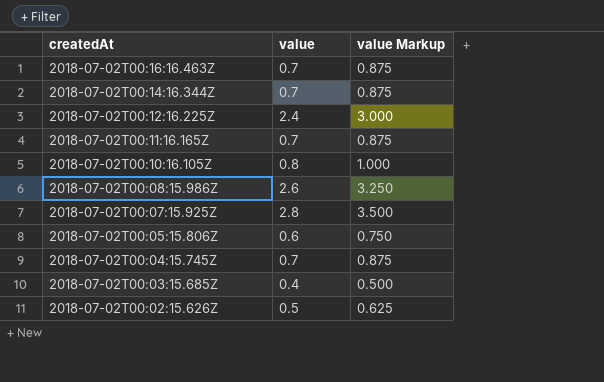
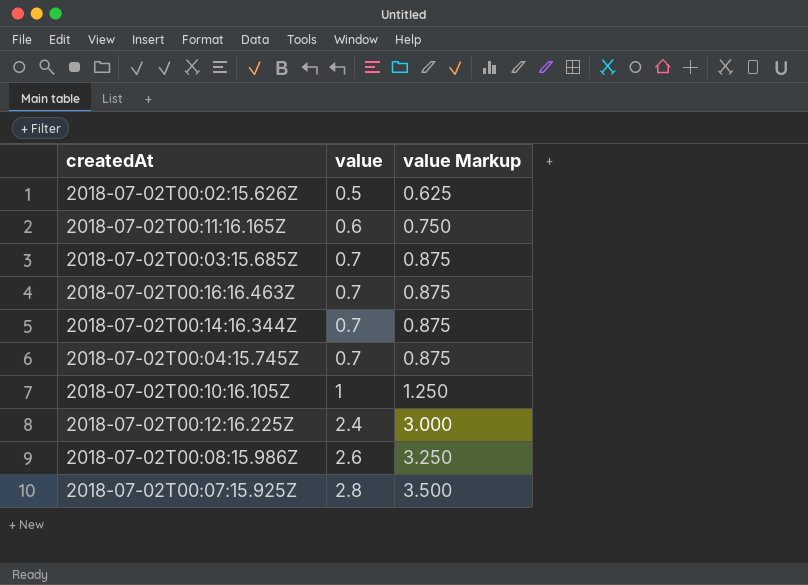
row order: createdAt descending -> value ascending
row 2018-07-02T00:05:15.806Z: 0.6 | 0.750 -> none
2018-07-02T00:11:16.165Z | value: 0.7 -> 0.6
2018-07-02T00:11:16.165Z | value Markup: 0.875 -> 0.750
2018-07-02T00:03:15.685Z | value: 0.4 -> 0.7
2018-07-02T00:03:15.685Z | value Markup: 0.500 -> 0.875
2018-07-02T00:10:16.105Z | value: 0.8 -> 1
2018-07-02T00:10:16.105Z | value Markup: 1.000 -> 1.250

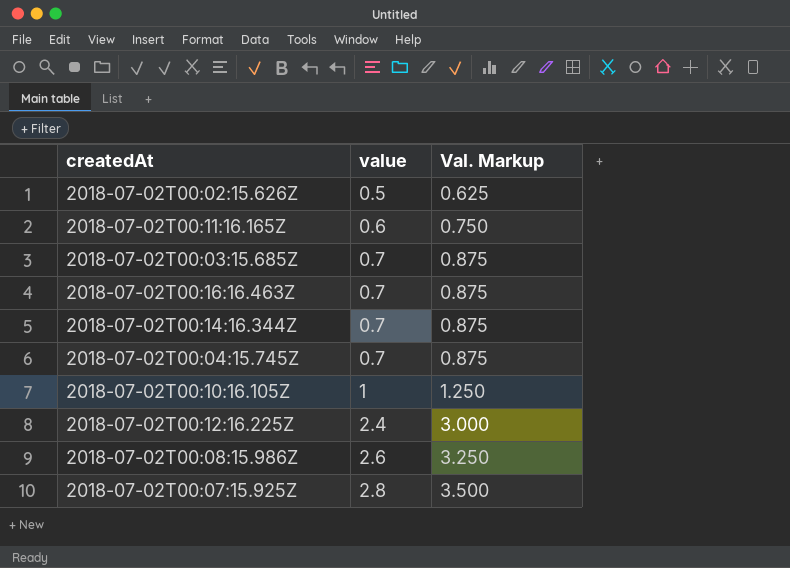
column name: value Markup -> Val. Markup

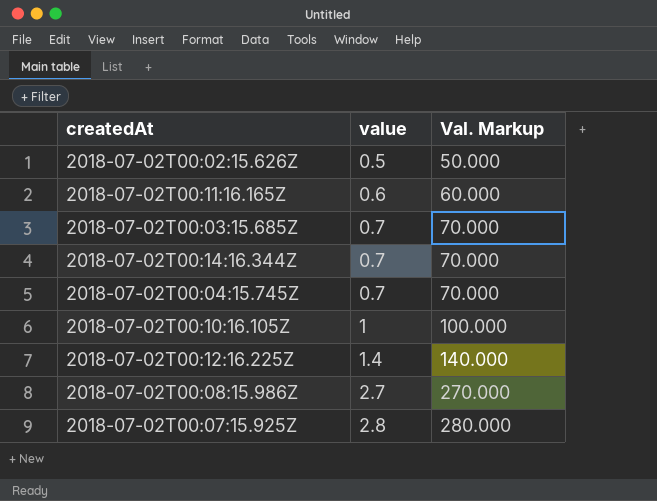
column Val. Markup | formula: [value] * 1.25 -> [value] * 100
row 2018-07-02T00:16:16.463Z: 0.7 | 0.875 -> none
2018-07-02T00:12:16.225Z | value: 2.4 -> 1.4
2018-07-02T00:08:15.986Z | value: 2.6 -> 2.7

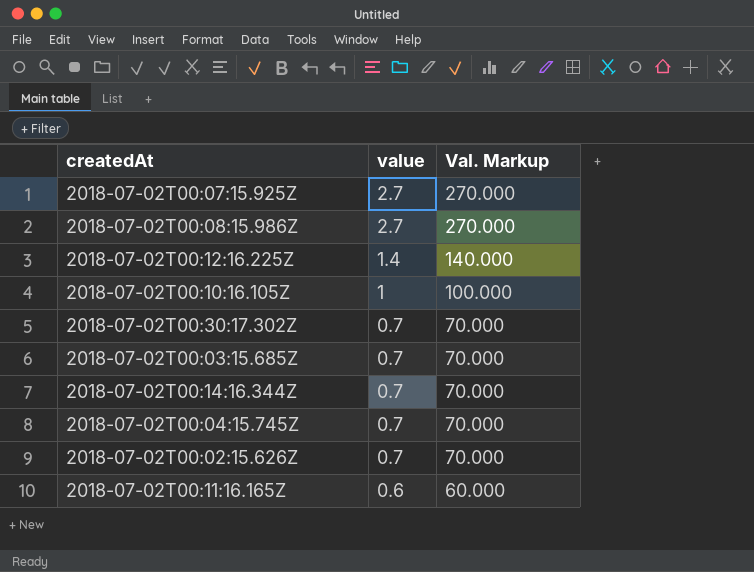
row order: value ascending -> value descending
2018-07-02T00:07:15.925Z | value: 2.8 -> 2.7
2018-07-02T00:07:15.925Z | Val. Markup: 280.000 -> 270.000
row 2018-07-02T00:30:17.302Z: none -> 0.7 | 70.000
2018-07-02T00:02:15.626Z | value: 0.5 -> 0.7
2018-07-02T00:02:15.626Z | Val. Markup: 50.000 -> 70.000

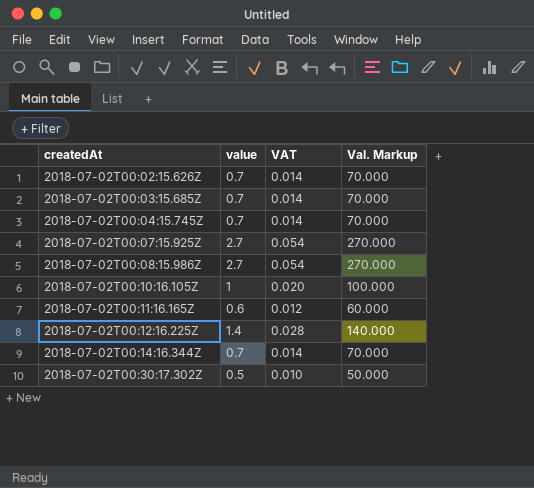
row order: value descending -> createdAt ascending
column VAT | formula: none -> [value] * 0.02
2018-07-02T00:30:17.302Z | value: 0.7 -> 0.5
2018-07-02T00:30:17.302Z | Val. Markup: 70.000 -> 50.000

